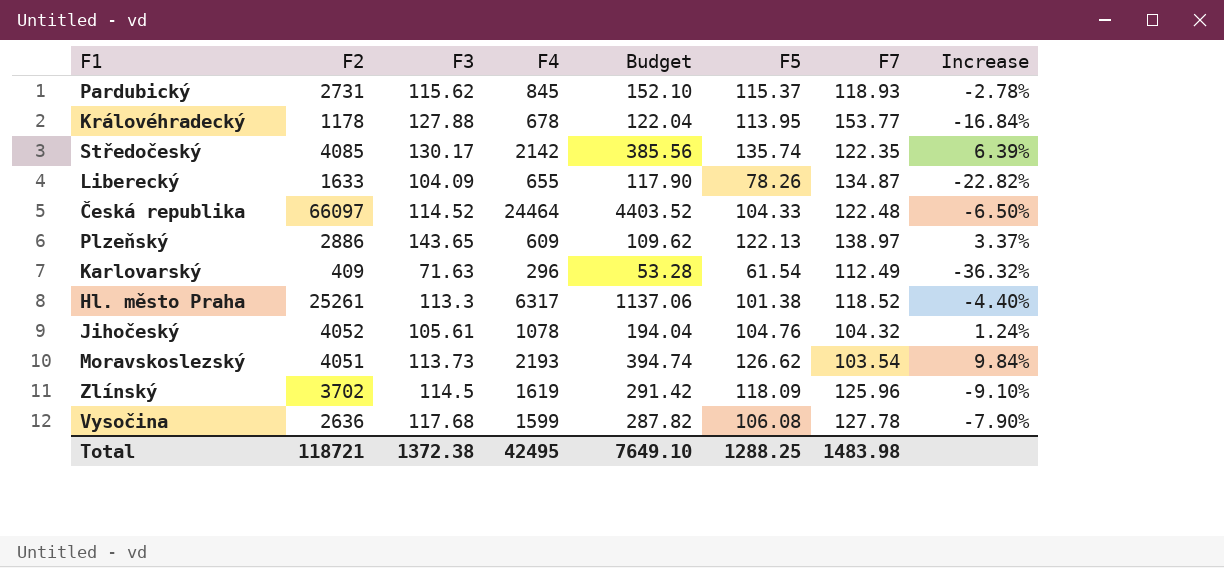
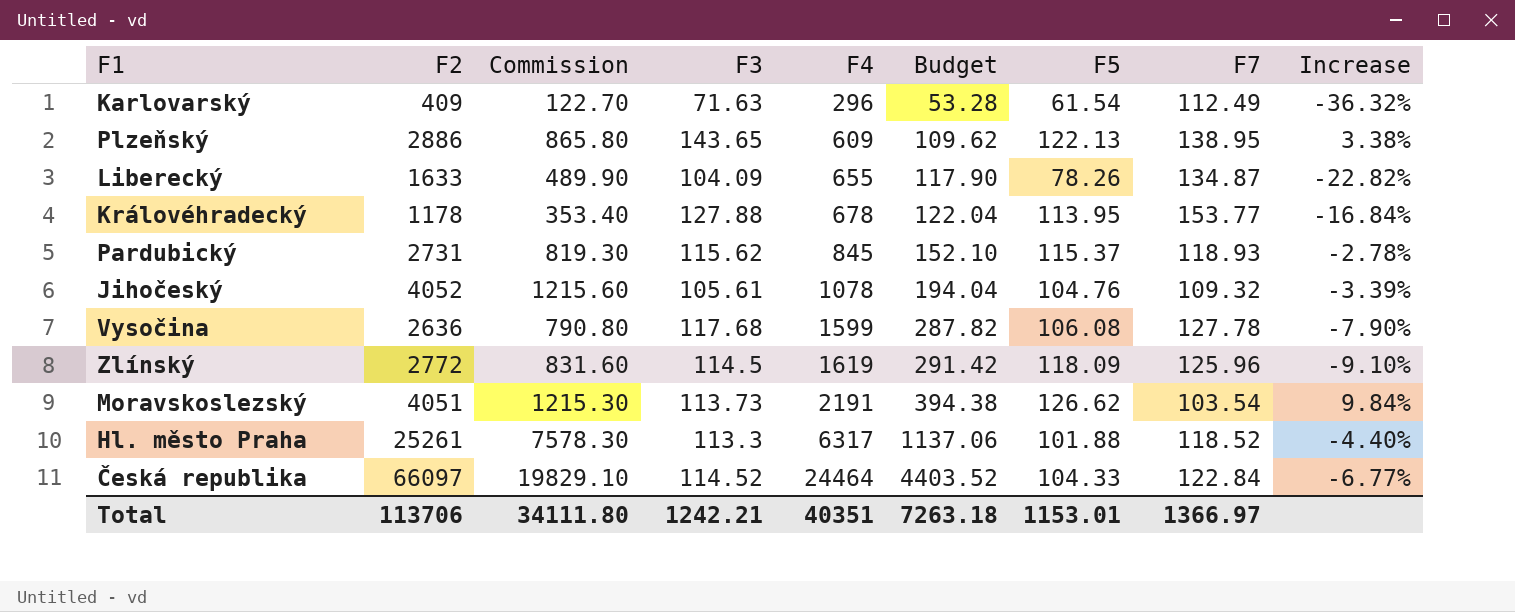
row order: none -> F4 ascending
column Commission | formula: none -> [F2] * 0.3
row Středočeský: 4085 | 130.17 | 2142 | 385.56 | 135.74 | 122.35 | 6.39% -> none
Plzeňský | F7: 138.97 -> 138.95
Plzeňský | Increase: 3.37% -> 3.38%
Jihočeský | F7: 104.32 -> 109.32
Jihočeský | Increase: 1.24% -> -3.39%
Zlínský | F2: 3702 -> 2772
Moravskoslezský | F4: 2193 -> 2191
Moravskoslezský | Budget: 394.74 -> 394.38
Hl. město Praha | F5: 101.38 -> 101.88
Česká republika | F7: 122.48 -> 122.84
Česká republika | Increase: -6.50% -> -6.77%
Total | F2: 118721 -> 113706
Total | F3: 1372.38 -> 1242.21
Total | F4: 42495 -> 40351
Total | Budget: 7649.10 -> 7263.18
Total | F5: 1288.25 -> 1153.01
Total | F7: 1483.98 -> 1366.97

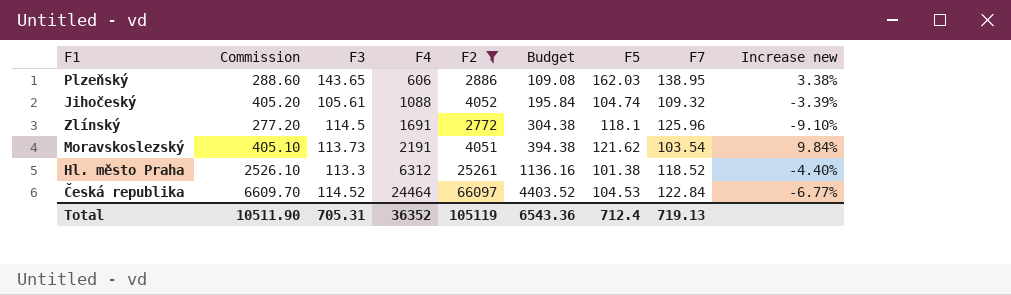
filter: none -> F2 >= 2772
column Commission | formula: [F2] * 0.3 -> [F2] * 0.1
column F2 | position: 2 -> 5
column name: Increase -> Increase new
Plzeňský | F4: 609 -> 606
Plzeňský | Budget: 109.62 -> 109.08
Plzeňský | F5: 122.13 -> 162.03
Jihočeský | F4: 1078 -> 1088
Jihočeský | Budget: 194.04 -> 195.84
Jihočeský | F5: 104.76 -> 104.74
Zlínský | F4: 1619 -> 1691
Zlínský | Budget: 291.42 -> 304.38
Zlínský | F5: 118.09 -> 118.1
Moravskoslezský | F5: 126.62 -> 121.62
Hl. město Praha | F4: 6317 -> 6312
Hl. město Praha | Budget: 1137.06 -> 1136.16
Hl. město Praha | F5: 101.88 -> 101.38
Česká republika | F5: 104.33 -> 104.53
Total | Commission: 34111.80 -> 10511.90
Total | F3: 1242.21 -> 705.31
Total | F4: 40351 -> 36352
Total | F2: 113706 -> 105119
Total | Budget: 7263.18 -> 6543.36
Total | F5: 1153.01 -> 712.4
Total | F7: 1366.97 -> 719.13

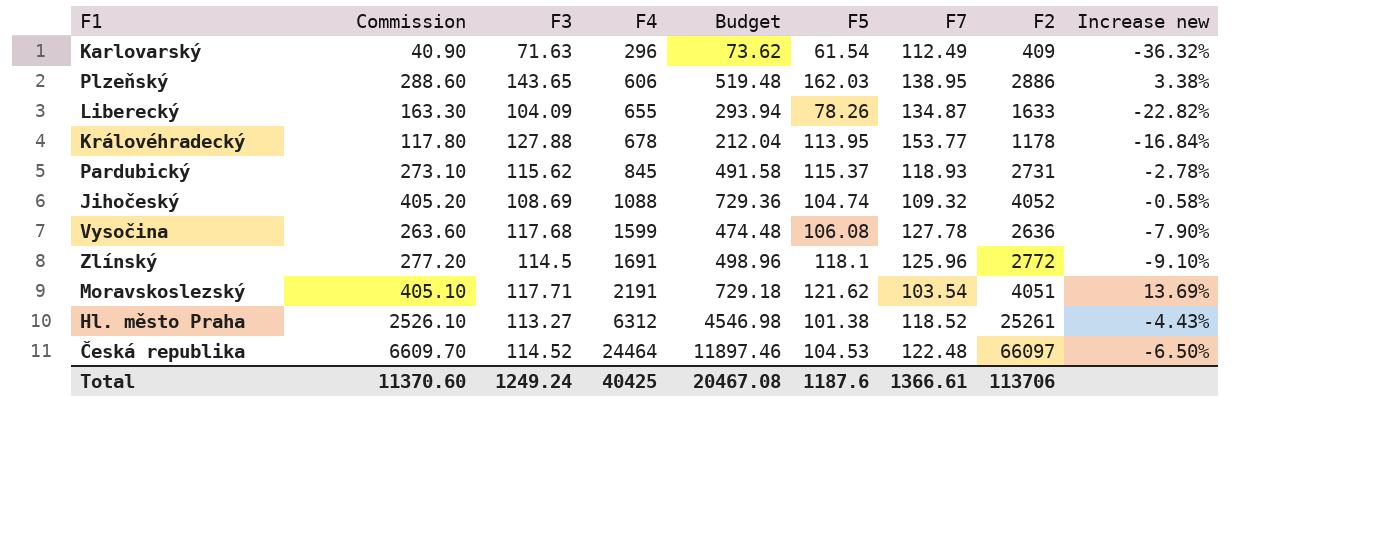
filter: F2 >= 2772 -> none
column Budget | formula: [F4] * 0.18 -> [F2] * 0.18
column F2 | position: 5 -> 8
Jihočeský | F3: 105.61 -> 108.69
Jihočeský | Increase new: -3.39% -> -0.58%
Moravskoslezský | F3: 113.73 -> 117.71
Moravskoslezský | Increase new: 9.84% -> 13.69%
Hl. město Praha | F3: 113.3 -> 113.27
Hl. město Praha | Increase new: -4.40% -> -4.43%
Česká republika | F7: 122.84 -> 122.48
Česká republika | Increase new: -6.77% -> -6.50%
Total | Commission: 10511.90 -> 11370.60
Total | F3: 705.31 -> 1249.24
Total | F4: 36352 -> 40425
Total | Budget: 6543.36 -> 20467.08
Total | F5: 712.4 -> 1187.6
Total | F7: 719.13 -> 1366.61
Total | F2: 105119 -> 113706

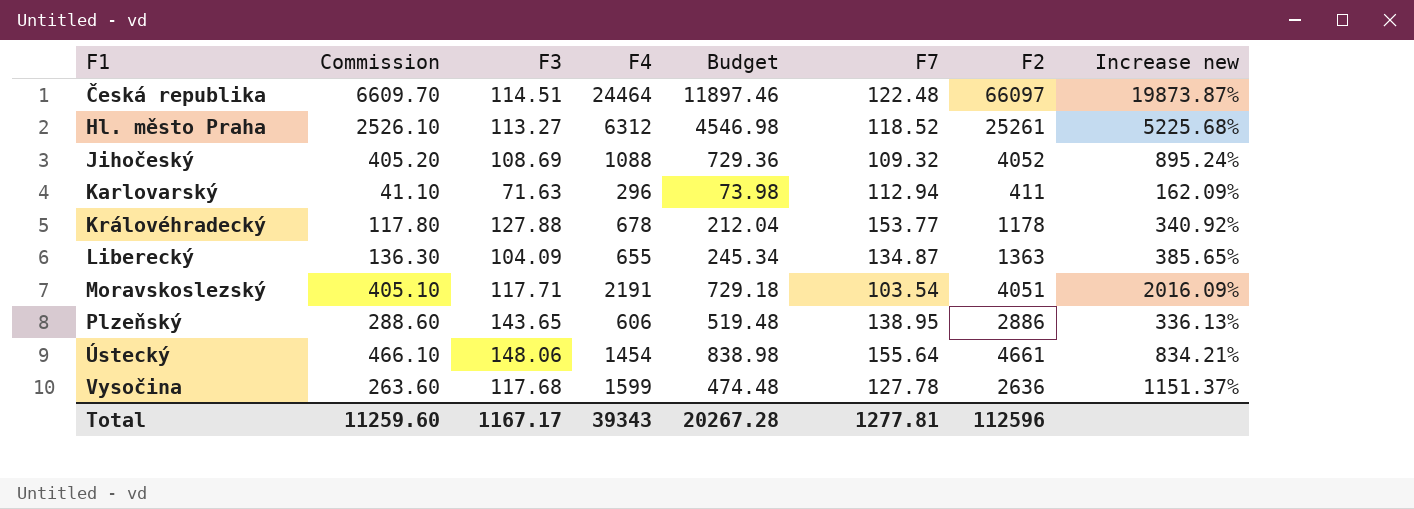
row order: F4 ascending -> F1 ascending
column F5 | position: 6 -> none
column Increase new | formula: ([F3] - [F7]) / [F7] -> ([F4] - [F7]) / [F7]
row Pardubický: 273.10 | 115.62 | 845 | 491.58 | 115.37 | 118.93 | 2731 | -2.78% -> none
row Zlínský: 277.20 | 114.5 | 1691 | 498.96 | 118.1 | 125.96 | 2772 | -9.10% -> none
Česká republika | F3: 114.52 -> 114.51
Karlovarský | Commission: 40.90 -> 41.10
Karlovarský | Budget: 73.62 -> 73.98
Karlovarský | F7: 112.49 -> 112.94
Karlovarský | F2: 409 -> 411
Liberecký | Commission: 163.30 -> 136.30
Liberecký | Budget: 293.94 -> 245.34
Liberecký | F2: 1633 -> 1363
row Ústecký: none -> 466.10 | 148.06 | 1454 | 838.98 | 155.64 | 4661 | 834.21%
Total | Commission: 11370.60 -> 11259.60
Total | F3: 1249.24 -> 1167.17
Total | F4: 40425 -> 39343
Total | Budget: 20467.08 -> 20267.28
Total | F7: 1366.61 -> 1277.81
Total | F2: 113706 -> 112596

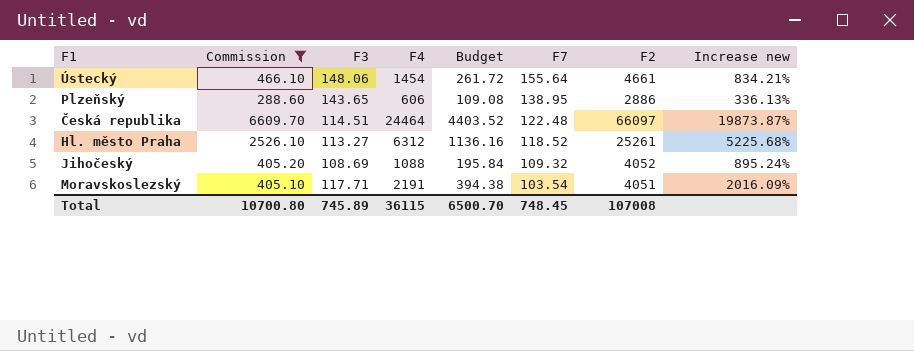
filter: none -> Commission >= 288.60
row order: F1 ascending -> F7 descending
column Budget | formula: [F2] * 0.18 -> [F4] * 0.18
Total | Commission: 11259.60 -> 10700.80
Total | F3: 1167.17 -> 745.89
Total | F4: 39343 -> 36115
Total | Budget: 20267.28 -> 6500.70
Total | F7: 1277.81 -> 748.45
Total | F2: 112596 -> 107008

